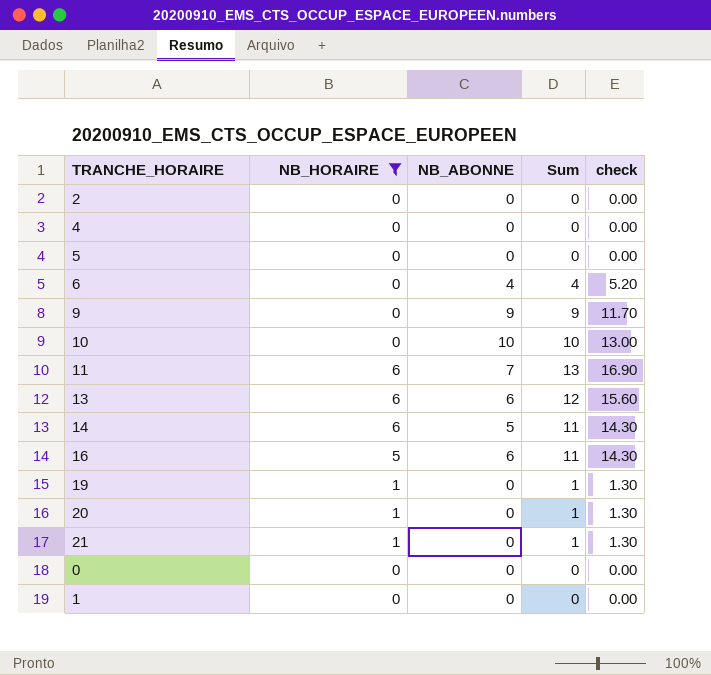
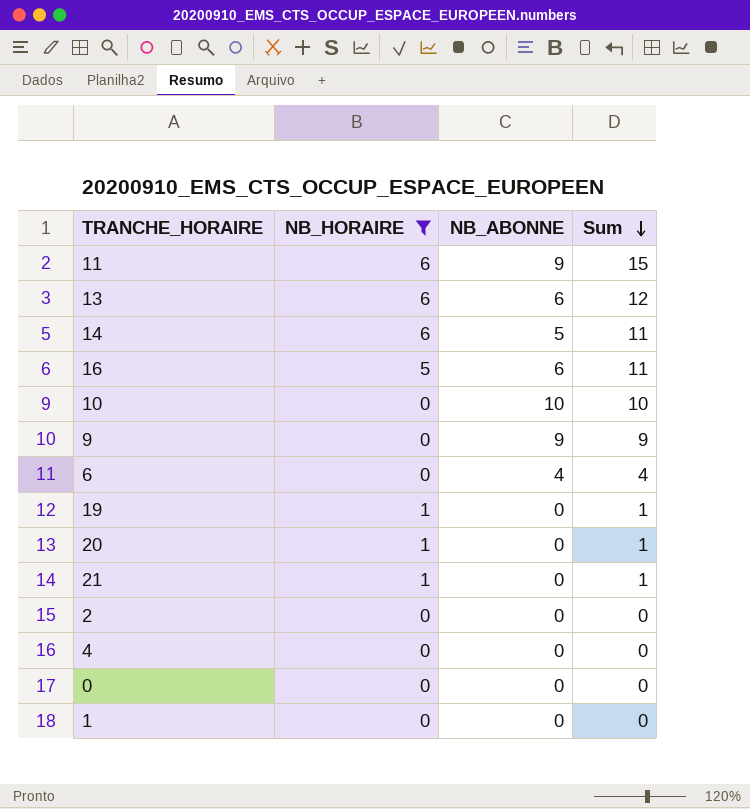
row order: none -> Sum descending
column check | formula: [Sum] * 1.3 -> none
row 5: 0 | 0 | 0 | 0.00 -> none
11 | NB_ABONNE: 7 -> 9
11 | Sum: 13 -> 15

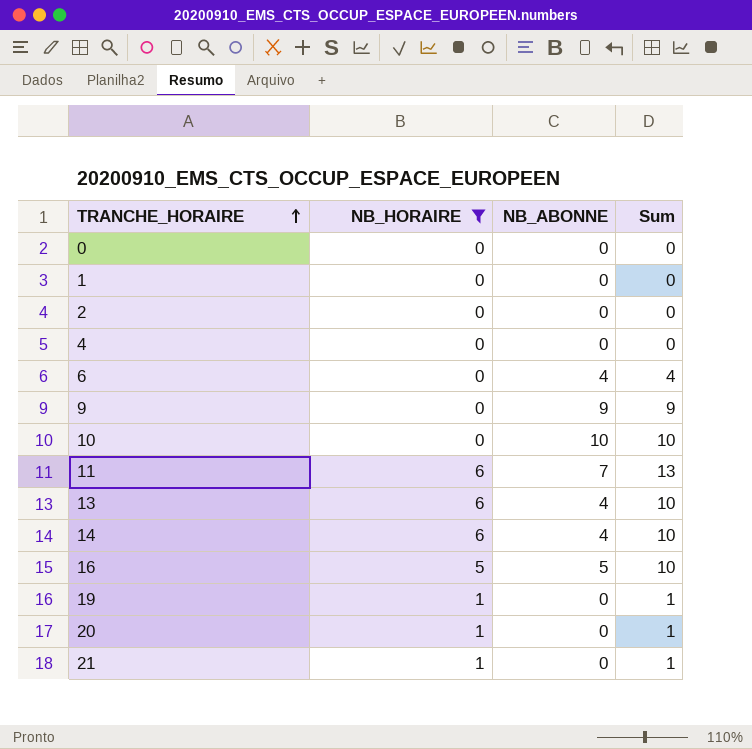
row order: Sum descending -> TRANCHE_HORAIRE ascending
11 | NB_ABONNE: 9 -> 7
11 | Sum: 15 -> 13
13 | NB_ABONNE: 6 -> 4
13 | Sum: 12 -> 10
14 | NB_ABONNE: 5 -> 4
14 | Sum: 11 -> 10
16 | NB_ABONNE: 6 -> 5
16 | Sum: 11 -> 10

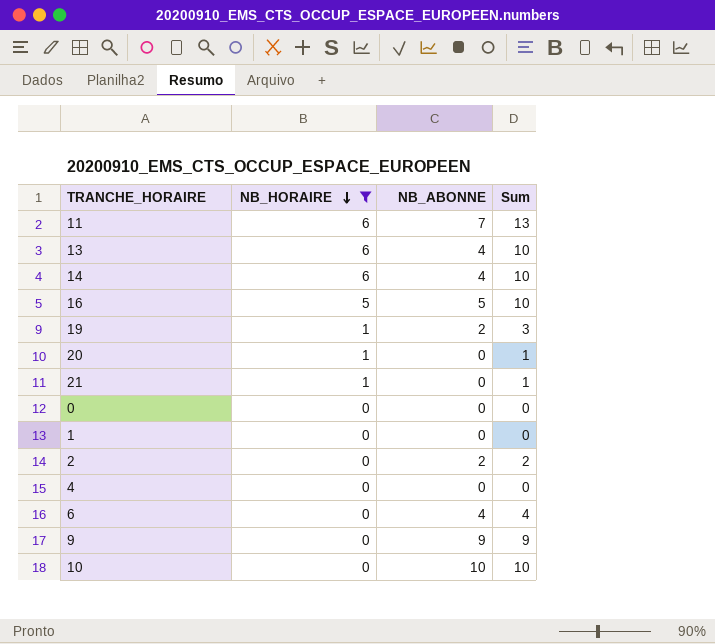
row order: TRANCHE_HORAIRE ascending -> NB_HORAIRE descending
19 | NB_ABONNE: 0 -> 2
19 | Sum: 1 -> 3
2 | NB_ABONNE: 0 -> 2
2 | Sum: 0 -> 2

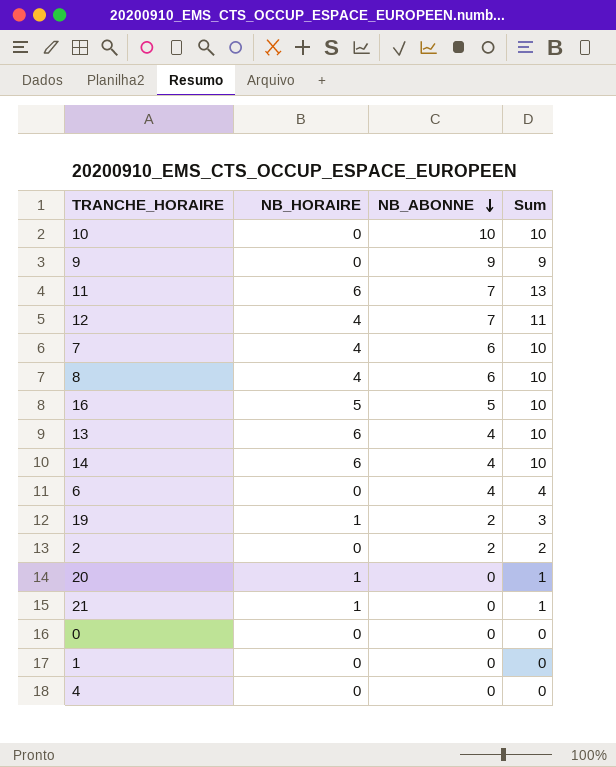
filter: NB_HORAIRE != 4 -> none
row order: NB_HORAIRE descending -> NB_ABONNE descending

